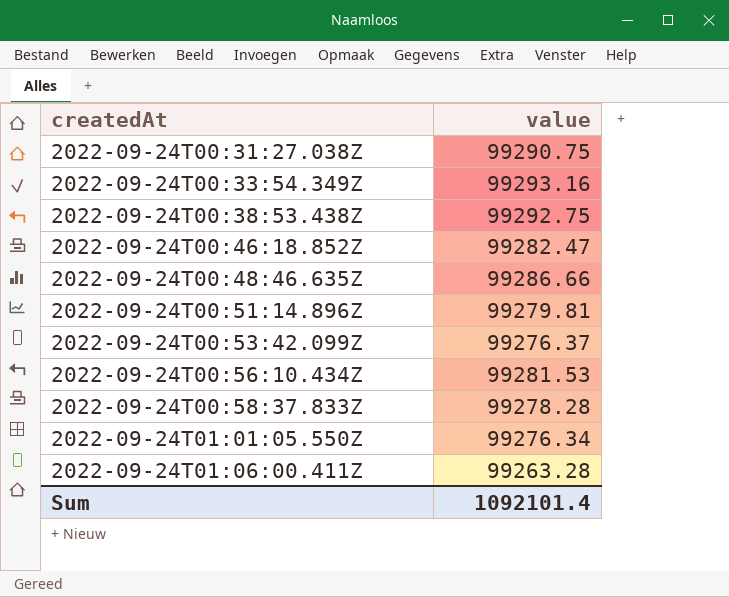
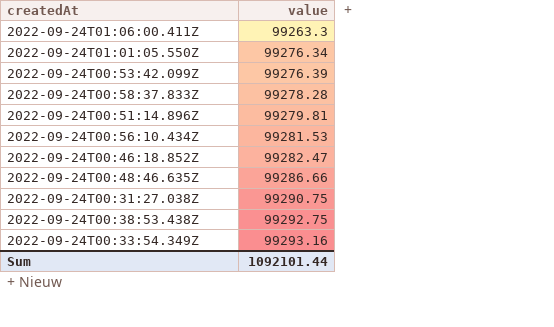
row order: createdAt ascending -> value ascending
2022-09-24T01:06:00.411Z | value: 99263.28 -> 99263.3
2022-09-24T00:53:42.099Z | value: 99276.37 -> 99276.39
Sum | value: 1092101.4 -> 1092101.44

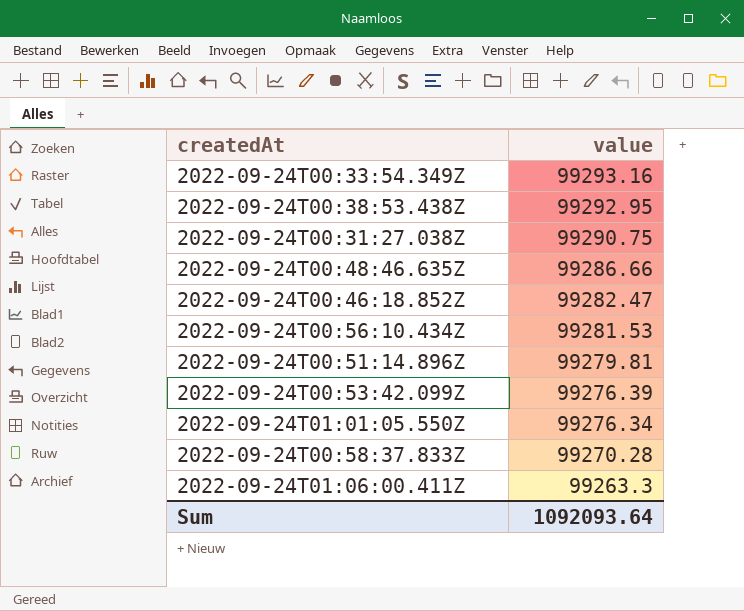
row order: value ascending -> value descending
2022-09-24T00:38:53.438Z | value: 99292.75 -> 99292.95
2022-09-24T00:58:37.833Z | value: 99278.28 -> 99270.28
Sum | value: 1092101.44 -> 1092093.64

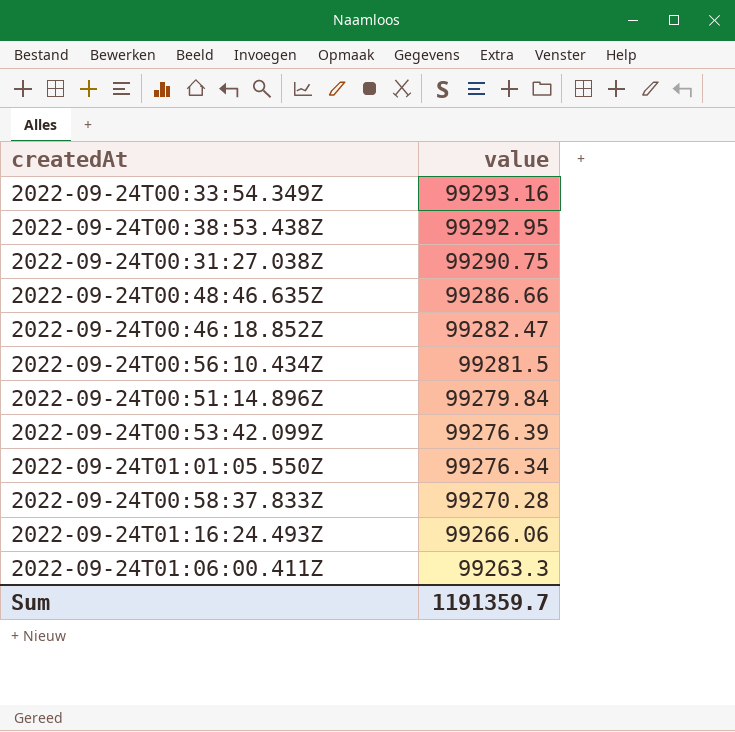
2022-09-24T00:56:10.434Z | value: 99281.53 -> 99281.5
2022-09-24T00:51:14.896Z | value: 99279.81 -> 99279.84
row 2022-09-24T01:16:24.493Z: none -> 99266.06
Sum | value: 1092093.64 -> 1191359.7

